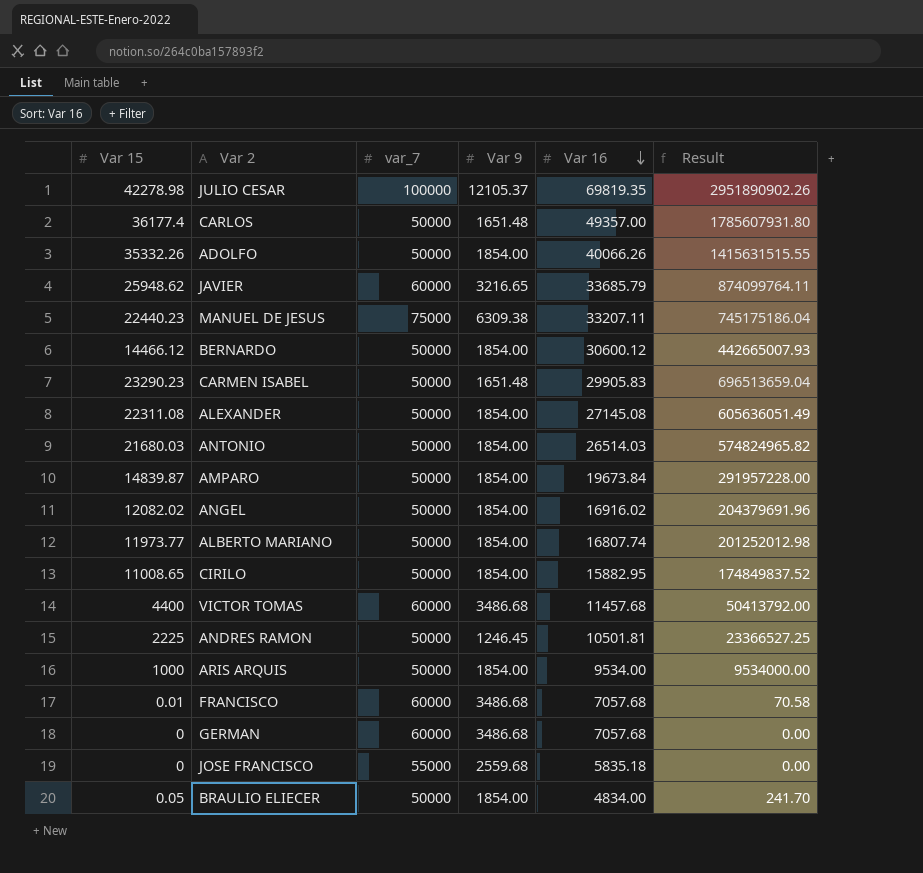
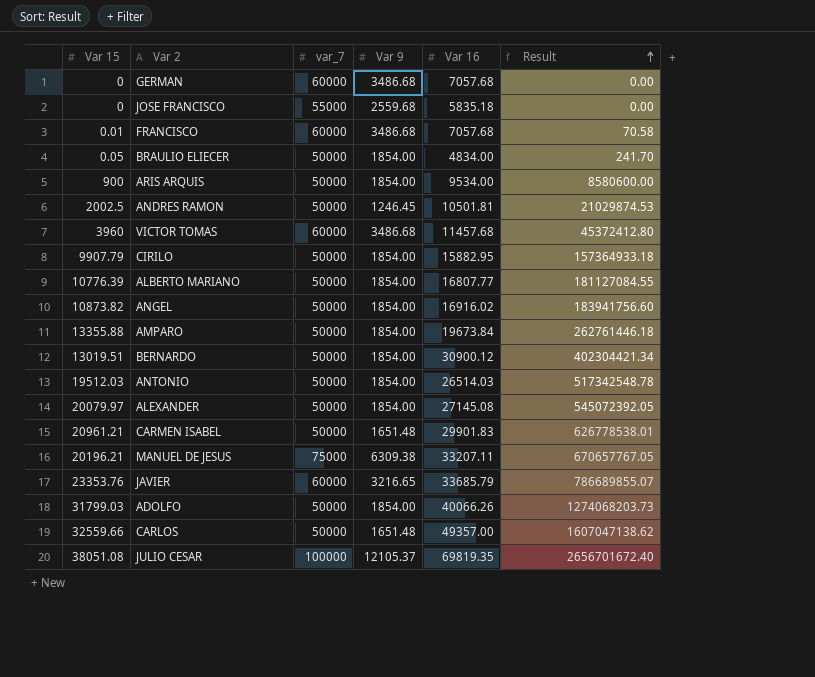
row order: Var 16 descending -> Result ascending
ARIS ARQUIS | Var 15: 1000 -> 900
ARIS ARQUIS | Result: 9534000.00 -> 8580600.00
ANDRES RAMON | Var 15: 2225 -> 2002.5
ANDRES RAMON | Result: 23366527.25 -> 21029874.53
VICTOR TOMAS | Var 15: 4400 -> 3960
VICTOR TOMAS | Result: 50413792.00 -> 45372412.80
CIRILO | Var 15: 11008.65 -> 9907.79
CIRILO | Result: 174849837.52 -> 157364933.18
ALBERTO MARIANO | Var 15: 11973.77 -> 10776.39
ALBERTO MARIANO | Var 16: 16807.74 -> 16807.77
ALBERTO MARIANO | Result: 201252012.98 -> 181127084.55
ANGEL | Var 15: 12082.02 -> 10873.82
ANGEL | Result: 204379691.96 -> 183941756.60
AMPARO | Var 15: 14839.87 -> 13355.88
AMPARO | Result: 291957228.00 -> 262761446.18
BERNARDO | Var 15: 14466.12 -> 13019.51
BERNARDO | Var 16: 30600.12 -> 30900.12
BERNARDO | Result: 442665007.93 -> 402304421.34
ANTONIO | Var 15: 21680.03 -> 19512.03
ANTONIO | Result: 574824965.82 -> 517342548.78
ALEXANDER | Var 15: 22311.08 -> 20079.97
ALEXANDER | Result: 605636051.49 -> 545072392.05
CARMEN ISABEL | Var 15: 23290.23 -> 20961.21
CARMEN ISABEL | Var 16: 29905.83 -> 29901.83
CARMEN ISABEL | Result: 696513659.04 -> 626778538.01
MANUEL DE JESUS | Var 15: 22440.23 -> 20196.21
MANUEL DE JESUS | Result: 745175186.04 -> 670657767.05
JAVIER | Var 15: 25948.62 -> 23353.76
JAVIER | Result: 874099764.11 -> 786689855.07
ADOLFO | Var 15: 35332.26 -> 31799.03
ADOLFO | Result: 1415631515.55 -> 1274068203.73
CARLOS | Var 15: 36177.4 -> 32559.66
CARLOS | Result: 1785607931.80 -> 1607047138.62
JULIO CESAR | Var 15: 42278.98 -> 38051.08
JULIO CESAR | Result: 2951890902.26 -> 2656701672.40

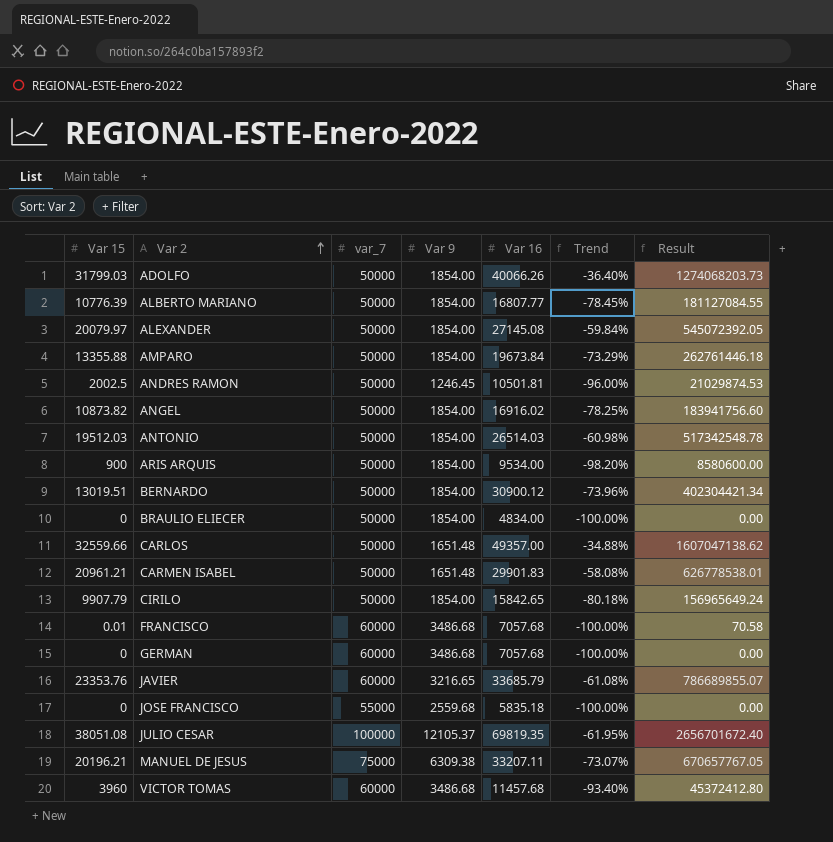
row order: Result ascending -> Var 2 ascending
column Trend | formula: none -> ([Var 15] - [var_7]) / [var_7]
BRAULIO ELIECER | Var 15: 0.05 -> 0
BRAULIO ELIECER | Result: 241.70 -> 0.00
CIRILO | Var 16: 15882.95 -> 15842.65
CIRILO | Result: 157364933.18 -> 156965649.24

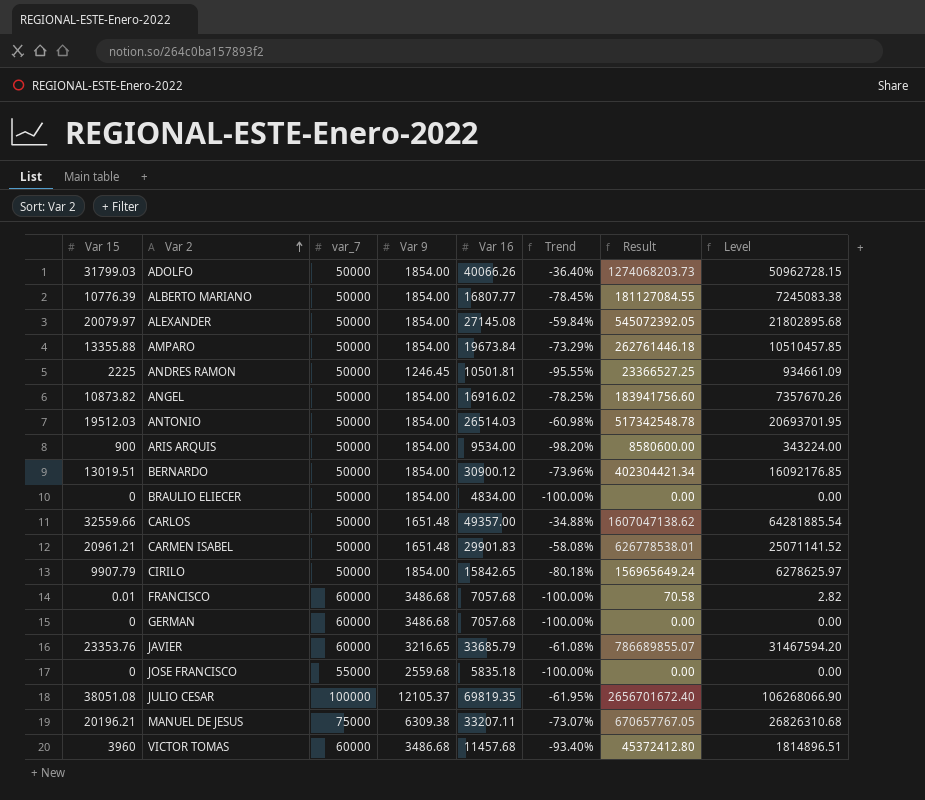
column Level | formula: none -> [Result] * 0.04
ANDRES RAMON | Var 15: 2002.5 -> 2225
ANDRES RAMON | Trend: -96.00% -> -95.55%
ANDRES RAMON | Result: 21029874.53 -> 23366527.25

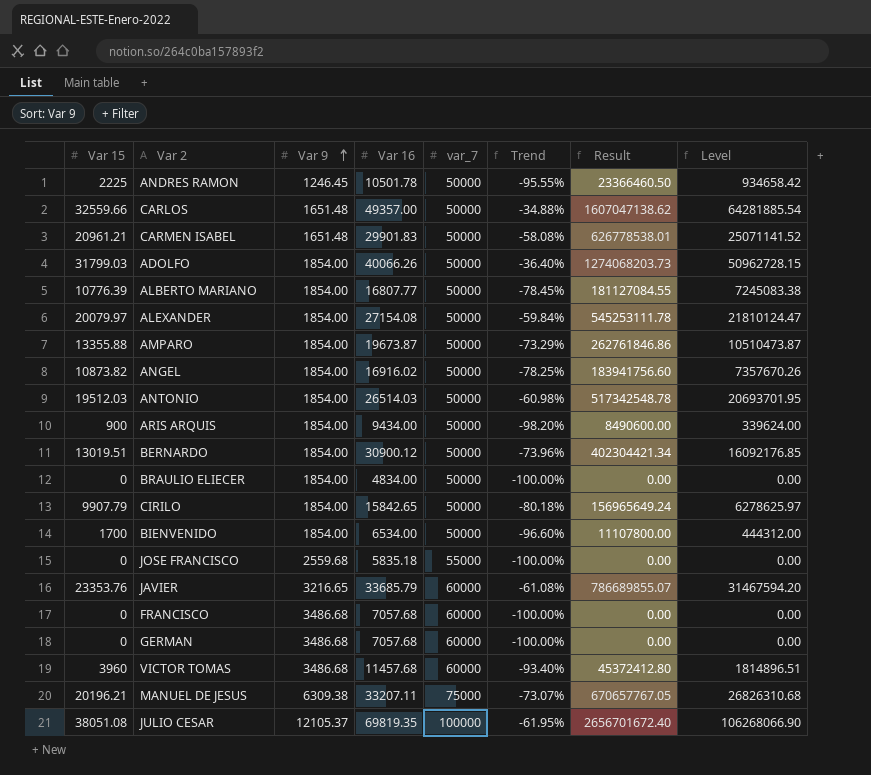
row order: Var 2 ascending -> Var 9 ascending
column var_7 | position: 3 -> 5
ANDRES RAMON | Var 16: 10501.81 -> 10501.78
ANDRES RAMON | Result: 23366527.25 -> 23366460.50
ANDRES RAMON | Level: 934661.09 -> 934658.42
ALEXANDER | Var 16: 27145.08 -> 27154.08
ALEXANDER | Result: 545072392.05 -> 545253111.78
ALEXANDER | Level: 21802895.68 -> 21810124.47
AMPARO | Var 16: 19673.84 -> 19673.87
AMPARO | Result: 262761446.18 -> 262761846.86
AMPARO | Level: 10510457.85 -> 10510473.87
ARIS ARQUIS | Var 16: 9534.00 -> 9434.00
ARIS ARQUIS | Result: 8580600.00 -> 8490600.00
ARIS ARQUIS | Level: 343224.00 -> 339624.00
row BIENVENIDO: none -> 1700 | 1854.00 | 6534.00 | 50000 | -96.60% | 11107800.00 | 444312.00
FRANCISCO | Var 15: 0.01 -> 0
FRANCISCO | Result: 70.58 -> 0.00
FRANCISCO | Level: 2.82 -> 0.00

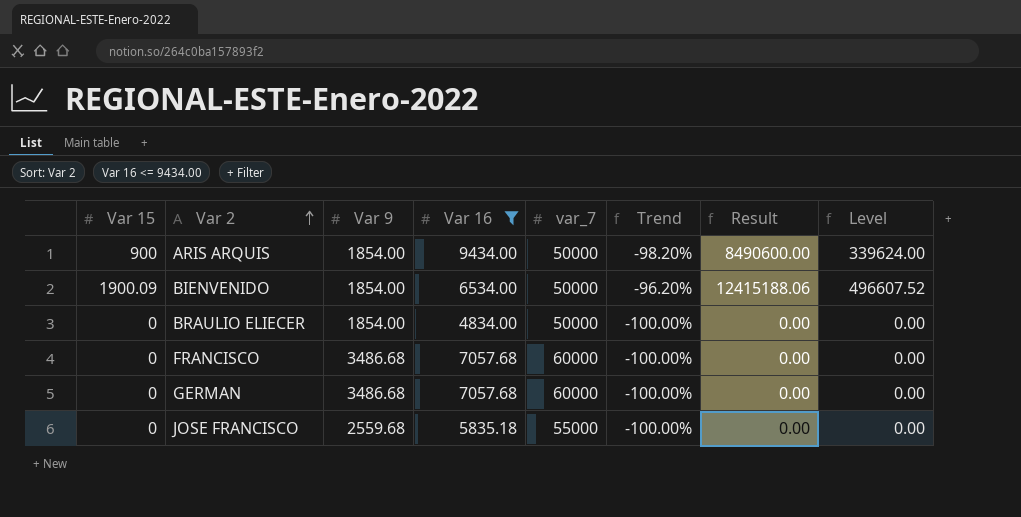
filter: none -> Var 16 <= 9434.00
row order: Var 9 ascending -> Var 2 ascending
BIENVENIDO | Var 15: 1700 -> 1900.09
BIENVENIDO | Trend: -96.60% -> -96.20%
BIENVENIDO | Result: 11107800.00 -> 12415188.06
BIENVENIDO | Level: 444312.00 -> 496607.52

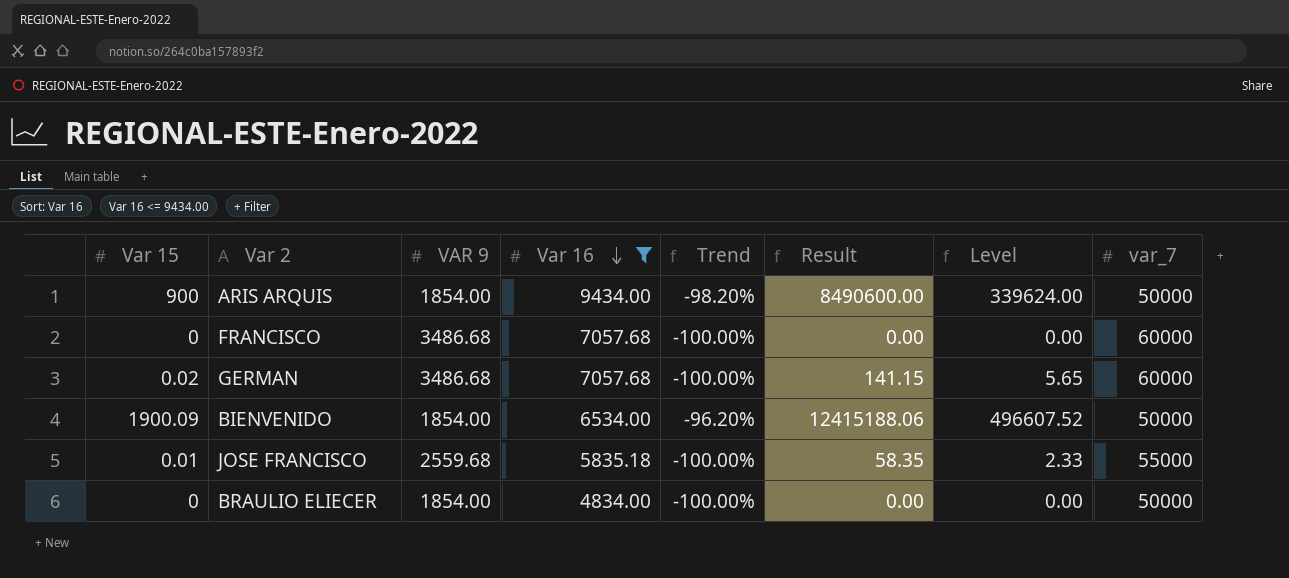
row order: Var 2 ascending -> Var 16 descending
column name: Var 9 -> VAR 9
column var_7 | position: 5 -> 8
GERMAN | Var 15: 0 -> 0.02
GERMAN | Result: 0.00 -> 141.15
GERMAN | Level: 0.00 -> 5.65
JOSE FRANCISCO | Var 15: 0 -> 0.01
JOSE FRANCISCO | Result: 0.00 -> 58.35
JOSE FRANCISCO | Level: 0.00 -> 2.33

